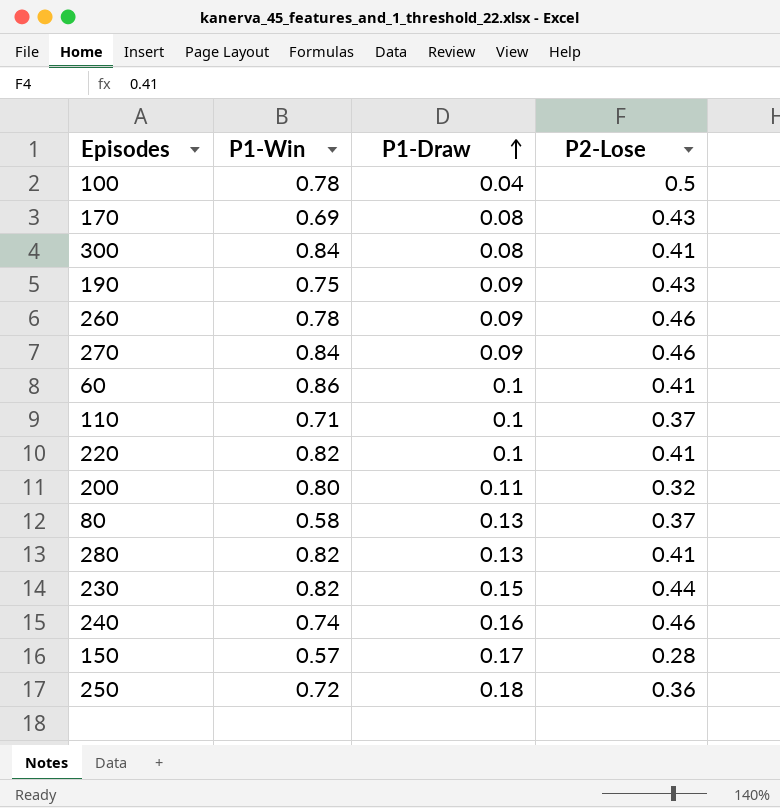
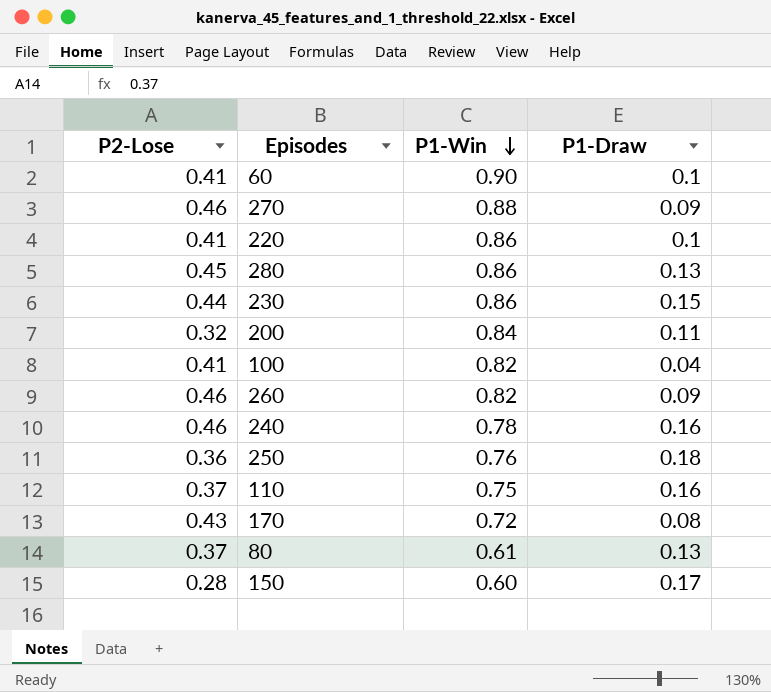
row order: P1-Draw ascending -> P1-Win descending
column P2-Lose | position: 4 -> 1
row 300: 0.84 | 0.08 | 0.41 -> none
row 190: 0.75 | 0.09 | 0.43 -> none
60 | P1-Win: 0.86 -> 0.90
270 | P1-Win: 0.84 -> 0.88
220 | P1-Win: 0.82 -> 0.86
280 | P2-Lose: 0.41 -> 0.45
280 | P1-Win: 0.82 -> 0.86
230 | P1-Win: 0.82 -> 0.86
200 | P1-Win: 0.80 -> 0.84
100 | P2-Lose: 0.5 -> 0.41
100 | P1-Win: 0.78 -> 0.82
260 | P1-Win: 0.78 -> 0.82
240 | P1-Win: 0.74 -> 0.78
250 | P1-Win: 0.72 -> 0.76
110 | P1-Win: 0.71 -> 0.75
110 | P1-Draw: 0.1 -> 0.16
170 | P1-Win: 0.69 -> 0.72
80 | P1-Win: 0.58 -> 0.61
150 | P1-Win: 0.57 -> 0.60

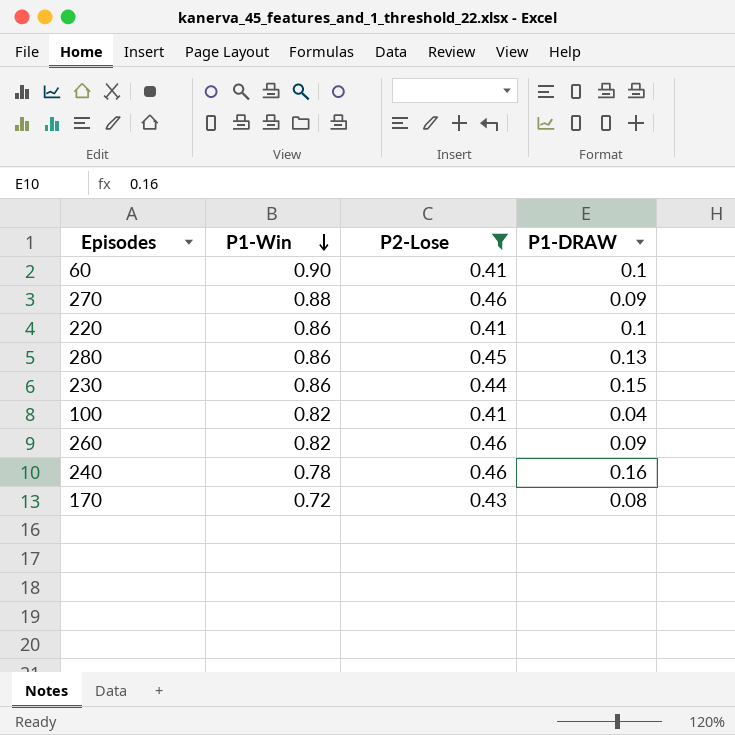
filter: none -> P2-Lose >= 0.41
column P2-Lose | position: 1 -> 3
column name: P1-Draw -> P1-DRAW

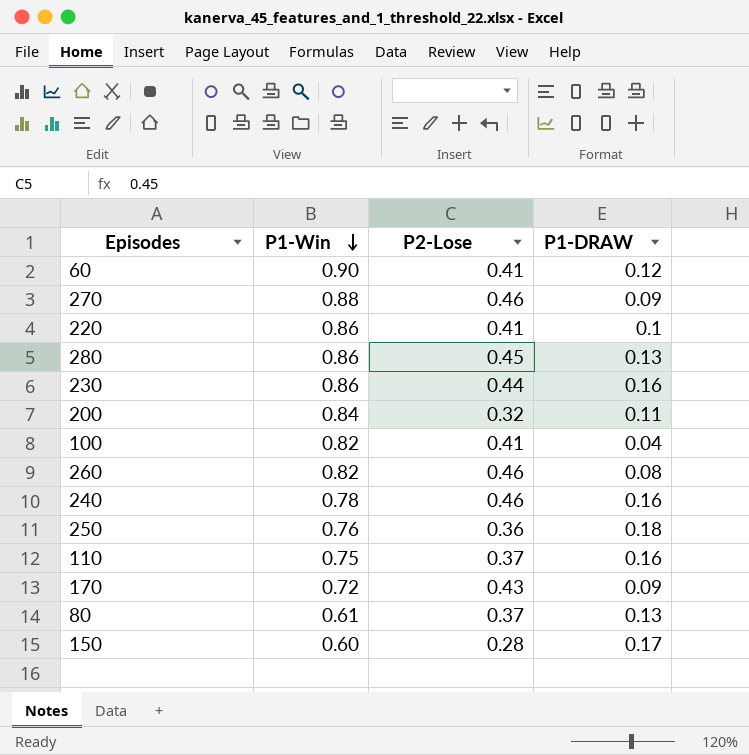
filter: P2-Lose >= 0.41 -> none
60 | P1-DRAW: 0.1 -> 0.12
230 | P1-DRAW: 0.15 -> 0.16
260 | P1-DRAW: 0.09 -> 0.08
170 | P1-DRAW: 0.08 -> 0.09

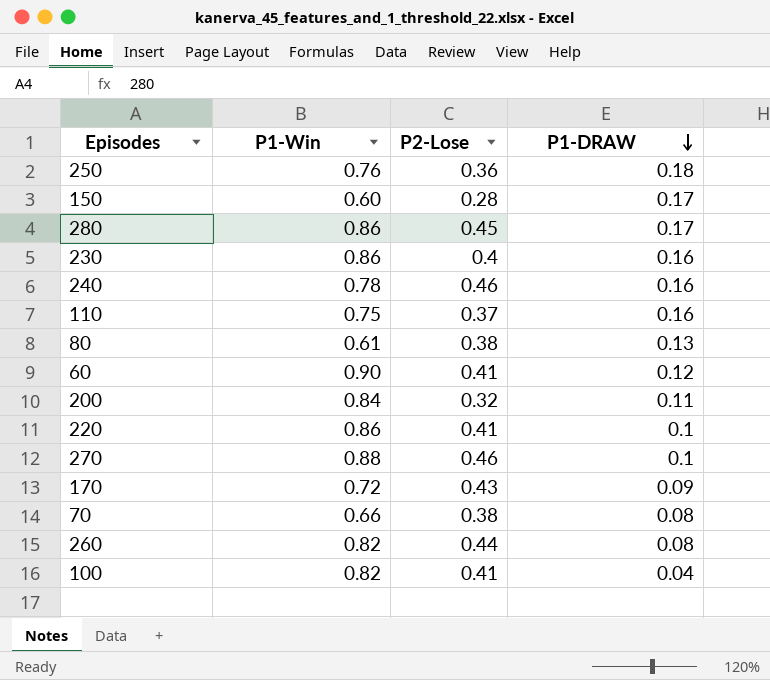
row order: P1-Win descending -> P1-DRAW descending
280 | P1-DRAW: 0.13 -> 0.17
230 | P2-Lose: 0.44 -> 0.4
80 | P2-Lose: 0.37 -> 0.38
270 | P1-DRAW: 0.09 -> 0.1
row 70: none -> 0.66 | 0.38 | 0.08
260 | P2-Lose: 0.46 -> 0.44

